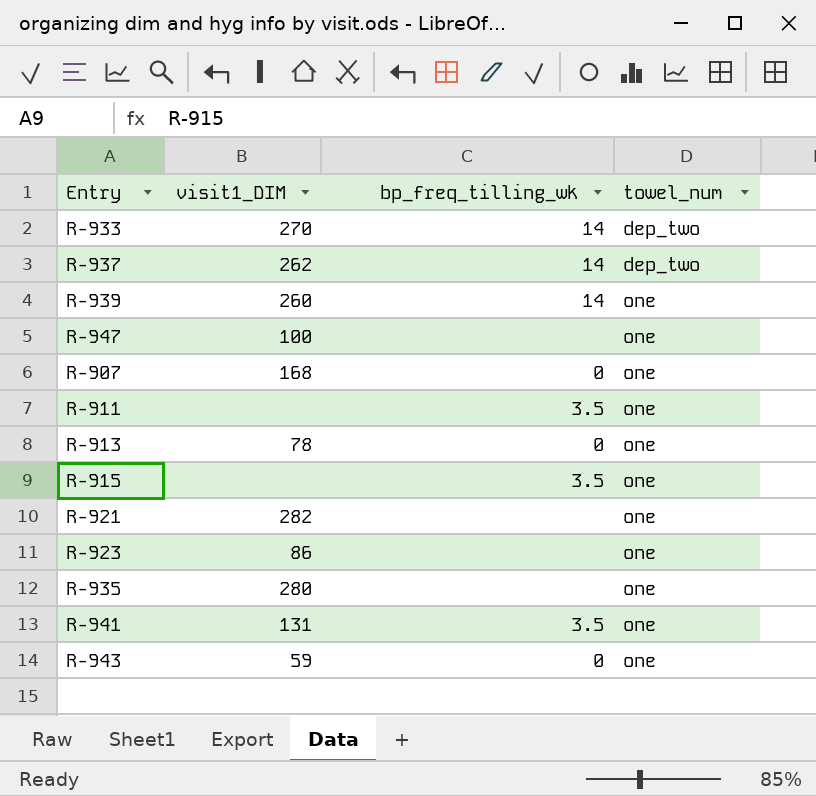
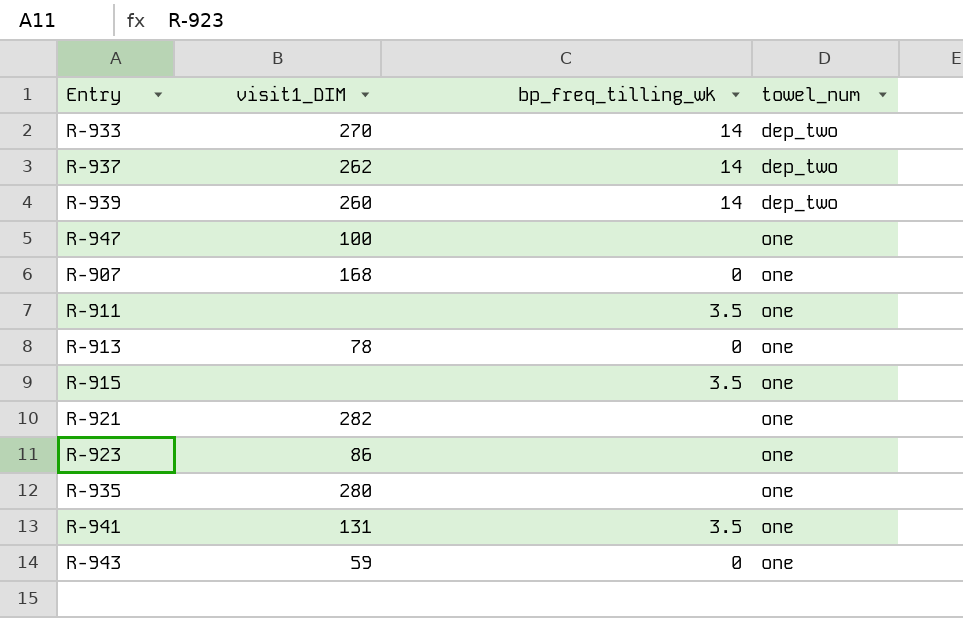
R-939 | towel_num: one -> dep_two

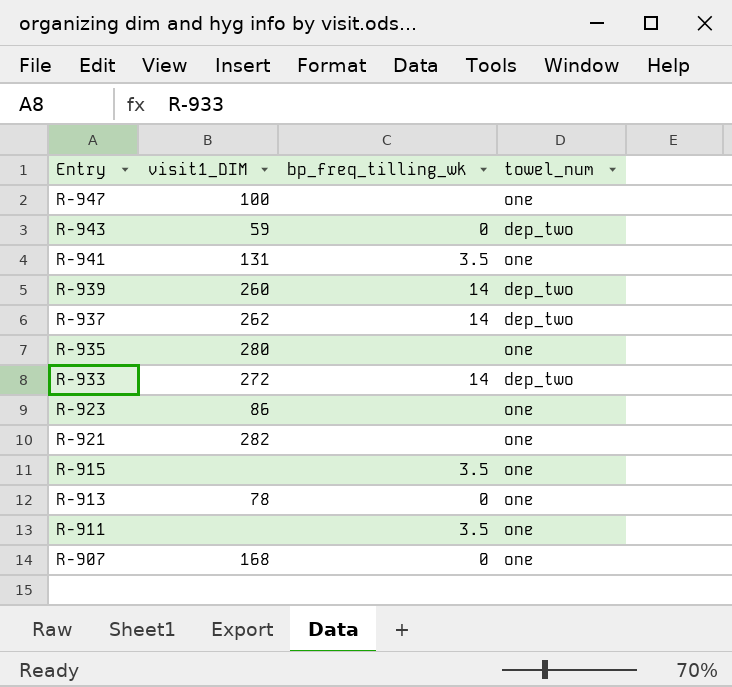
row order: towel_num ascending -> Entry descending
R-943 | towel_num: one -> dep_two
R-933 | visit1_DIM: 270 -> 272

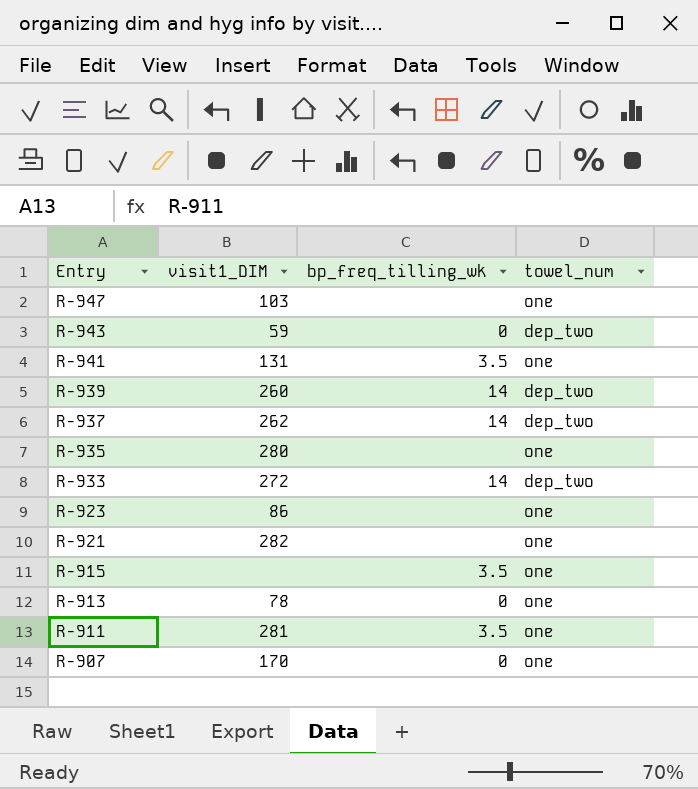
R-947 | visit1_DIM: 100 -> 103
R-911 | visit1_DIM: none -> 281
R-907 | visit1_DIM: 168 -> 170

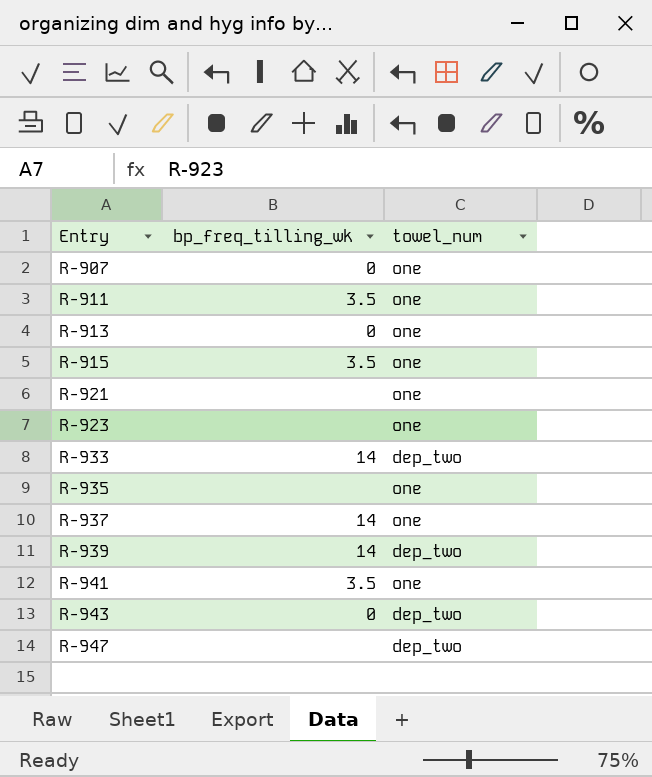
row order: Entry descending -> Entry ascending
column visit1_DIM | position: 2 -> none
R-937 | towel_num: dep_two -> one
R-947 | towel_num: one -> dep_two

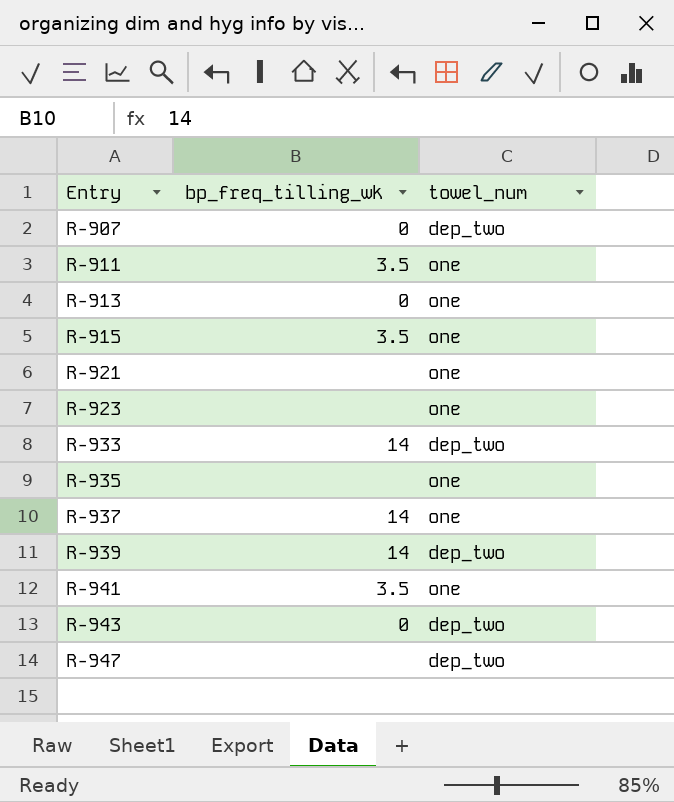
R-907 | towel_num: one -> dep_two

